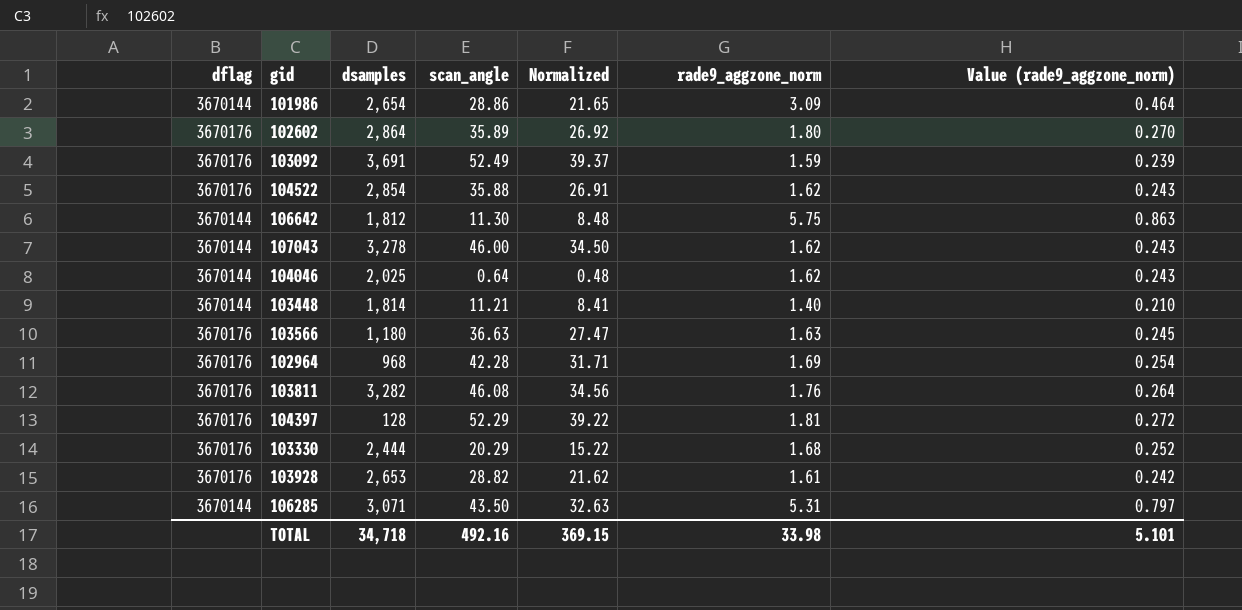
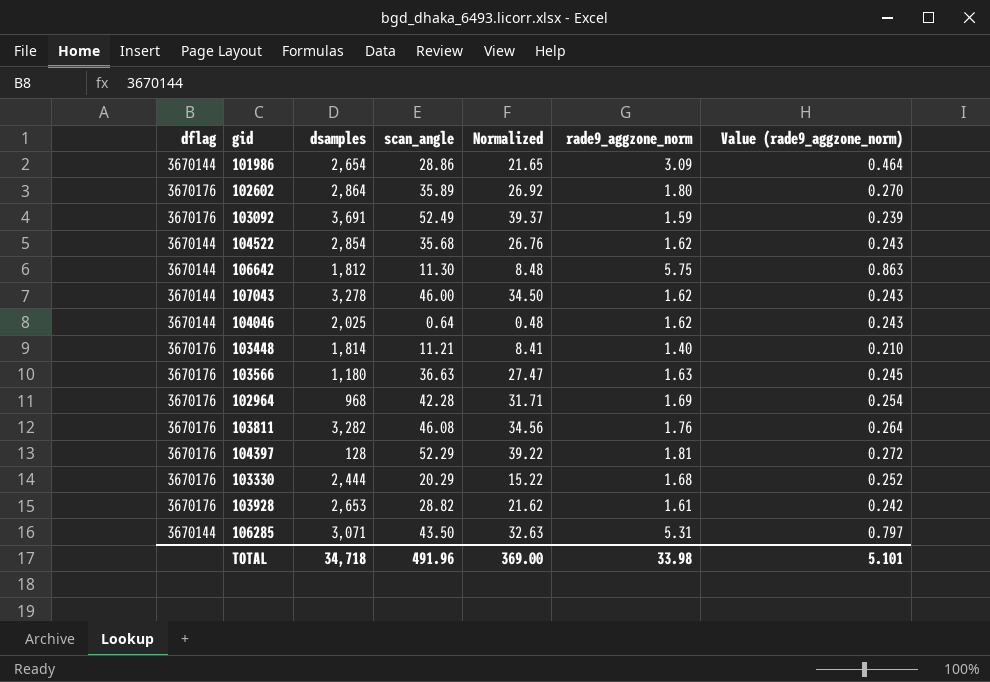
104522 | dflag: 3670176 -> 3670144
104522 | scan_angle: 35.88 -> 35.68
104522 | Normalized: 26.91 -> 26.76
103448 | dflag: 3670144 -> 3670176
TOTAL | scan_angle: 492.16 -> 491.96
TOTAL | Normalized: 369.15 -> 369.00

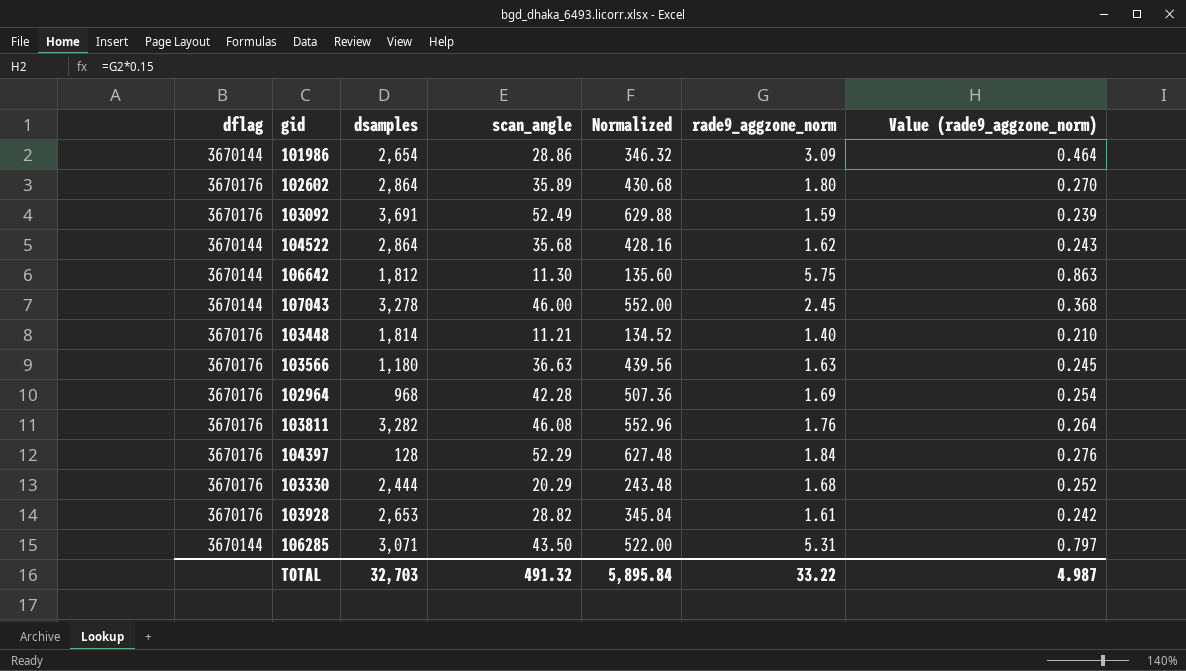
column Normalized | formula: [scan_angle] * 0.75 -> [scan_angle] * 12
row 104046: 3670144 | 2,025 | 0.64 | 0.48 | 1.62 | 0.243 -> none
104522 | dsamples: 2,854 -> 2,864
107043 | rade9_aggzone_norm: 1.62 -> 2.45
107043 | Value (rade9_aggzone_norm): 0.243 -> 0.368
104397 | rade9_aggzone_norm: 1.81 -> 1.84
104397 | Value (rade9_aggzone_norm): 0.272 -> 0.276
TOTAL | dsamples: 34,718 -> 32,703
TOTAL | scan_angle: 491.96 -> 491.32
TOTAL | Normalized: 369.00 -> 5,895.84
TOTAL | rade9_aggzone_norm: 33.98 -> 33.22
TOTAL | Value (rade9_aggzone_norm): 5.101 -> 4.987

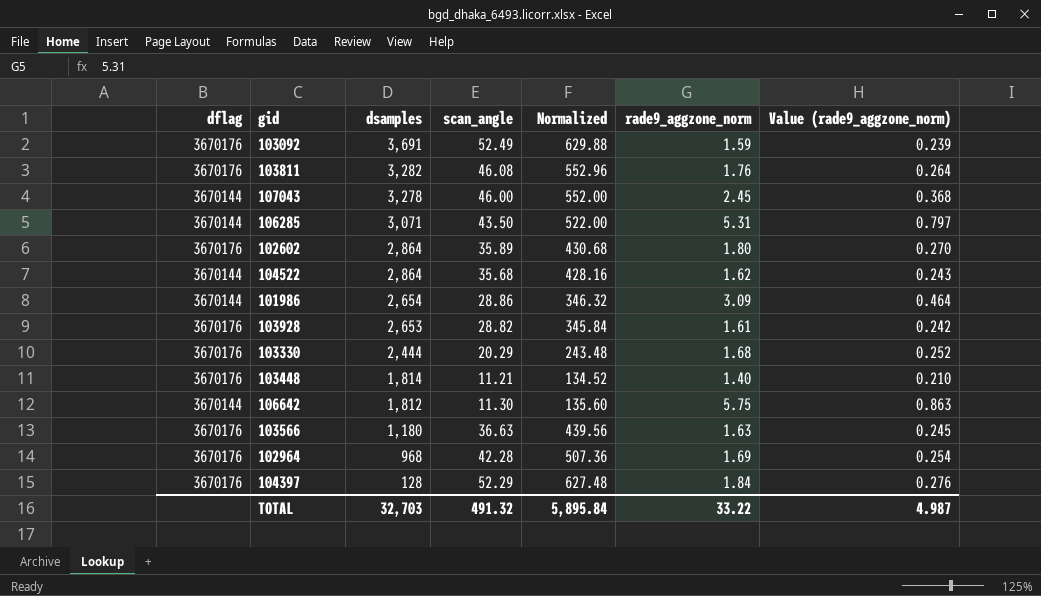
row order: none -> dsamples descending

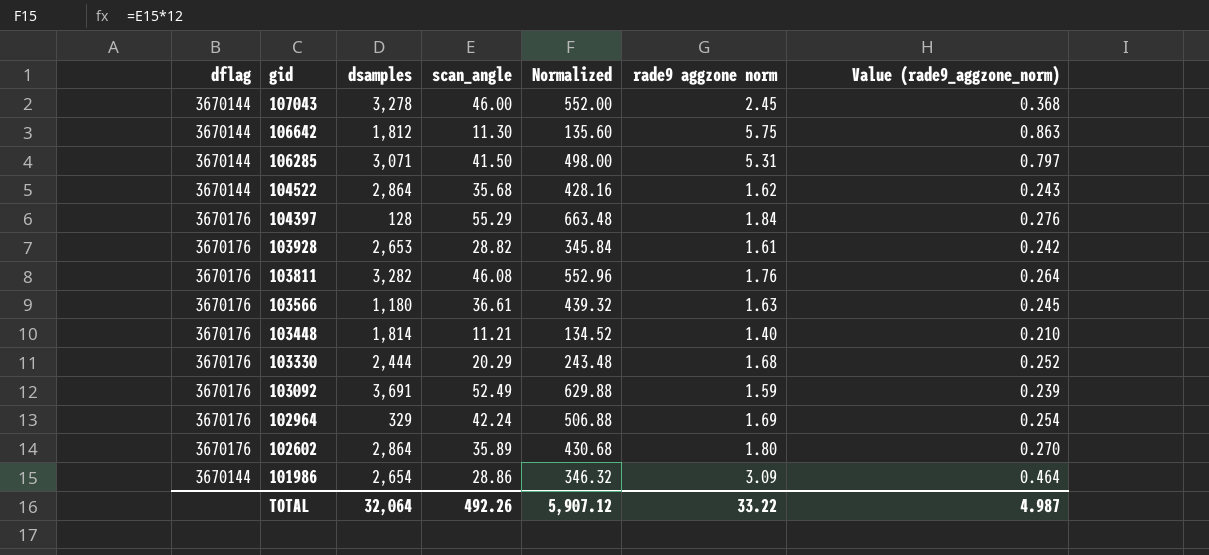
row order: dsamples descending -> gid descending
column name: rade9_aggzone_norm -> rade9 aggzone norm
106285 | scan_angle: 43.50 -> 41.50
106285 | Normalized: 522.00 -> 498.00
104397 | scan_angle: 52.29 -> 55.29
104397 | Normalized: 627.48 -> 663.48
103566 | scan_angle: 36.63 -> 36.61
103566 | Normalized: 439.56 -> 439.32
102964 | dsamples: 968 -> 329
102964 | scan_angle: 42.28 -> 42.24
102964 | Normalized: 507.36 -> 506.88
TOTAL | dsamples: 32,703 -> 32,064
TOTAL | scan_angle: 491.32 -> 492.26
TOTAL | Normalized: 5,895.84 -> 5,907.12

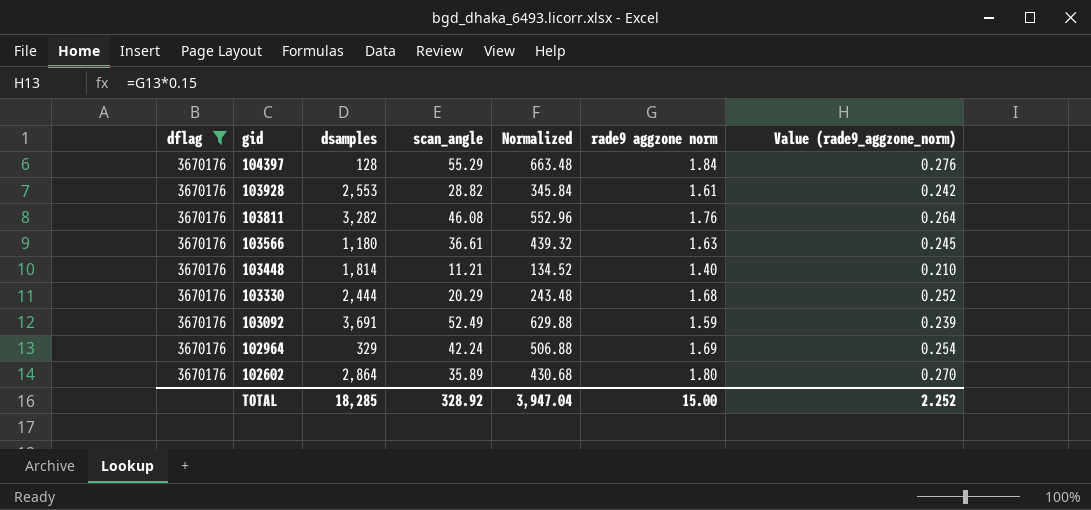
filter: none -> dflag = 3670176
103928 | dsamples: 2,653 -> 2,553
TOTAL | dsamples: 32,064 -> 18,285
TOTAL | scan_angle: 492.26 -> 328.92
TOTAL | Normalized: 5,907.12 -> 3,947.04
TOTAL | rade9 aggzone norm: 33.22 -> 15.00
TOTAL | Value (rade9_aggzone_norm): 4.987 -> 2.252

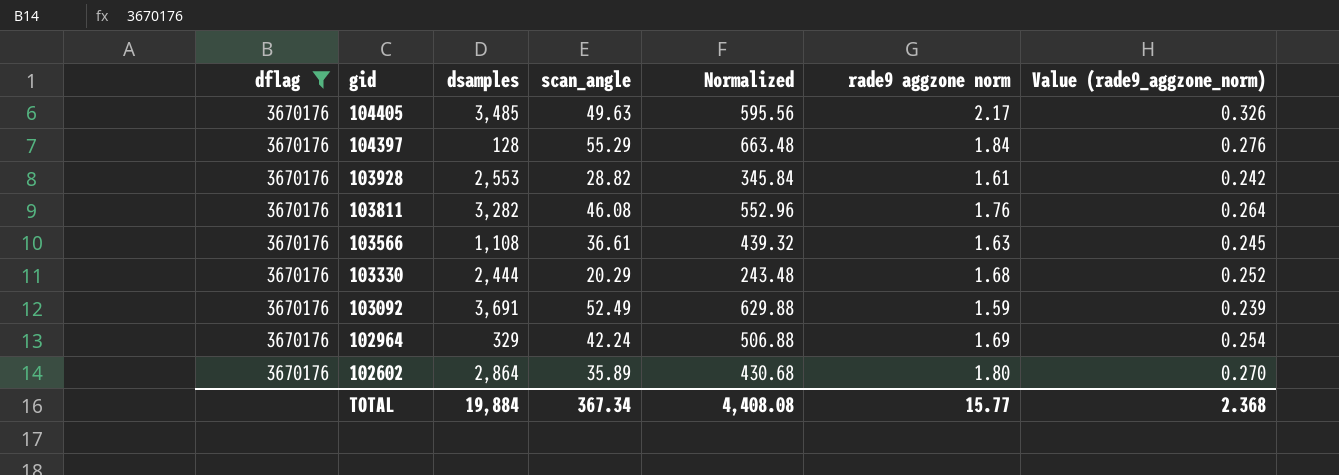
row 103448: 3670176 | 1,814 | 11.21 | 134.52 | 1.40 | 0.210 -> none
row 104405: none -> 3670176 | 3,485 | 49.63 | 595.56 | 2.17 | 0.326
103566 | dsamples: 1,180 -> 1,108
TOTAL | dsamples: 18,285 -> 19,884
TOTAL | scan_angle: 328.92 -> 367.34
TOTAL | Normalized: 3,947.04 -> 4,408.08
TOTAL | rade9 aggzone norm: 15.00 -> 15.77
TOTAL | Value (rade9_aggzone_norm): 2.252 -> 2.368

